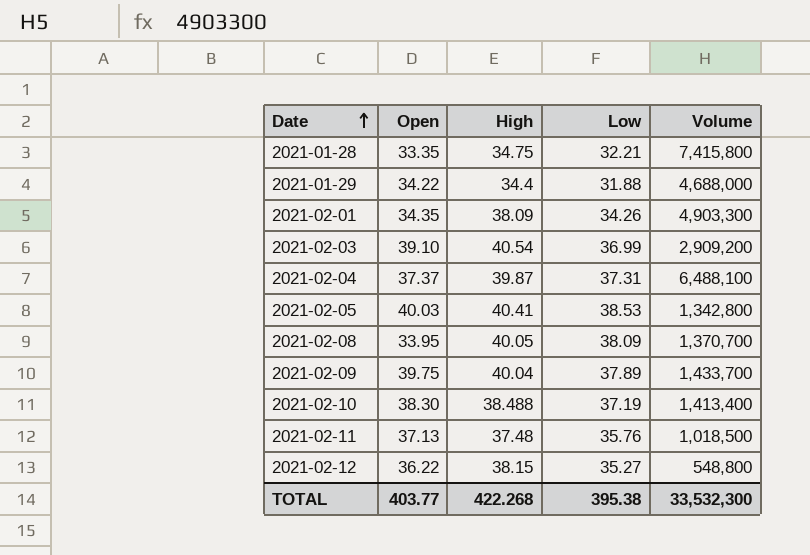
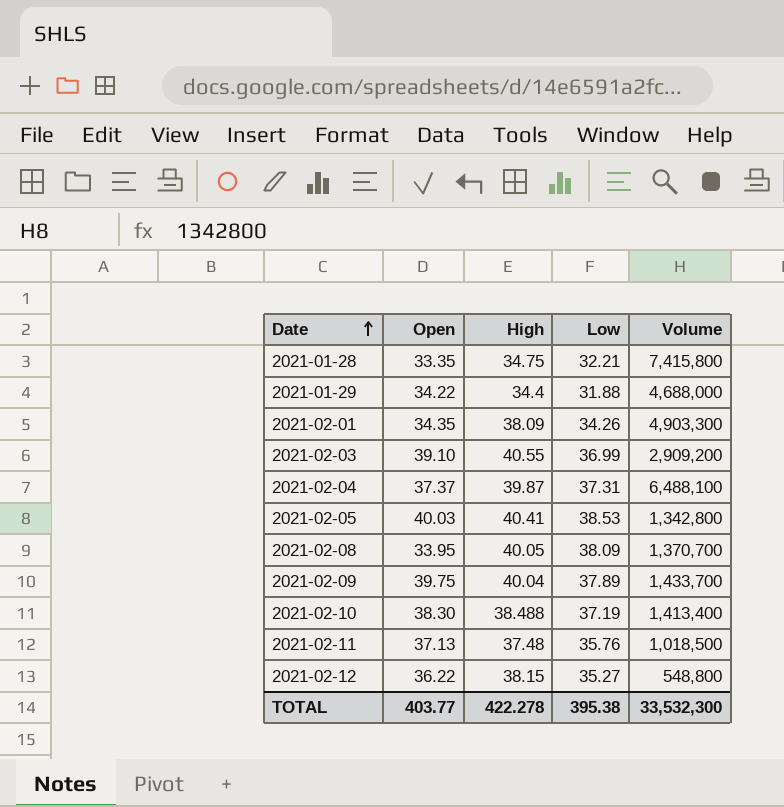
2021-02-03 | High: 40.54 -> 40.55
TOTAL | High: 422.268 -> 422.278

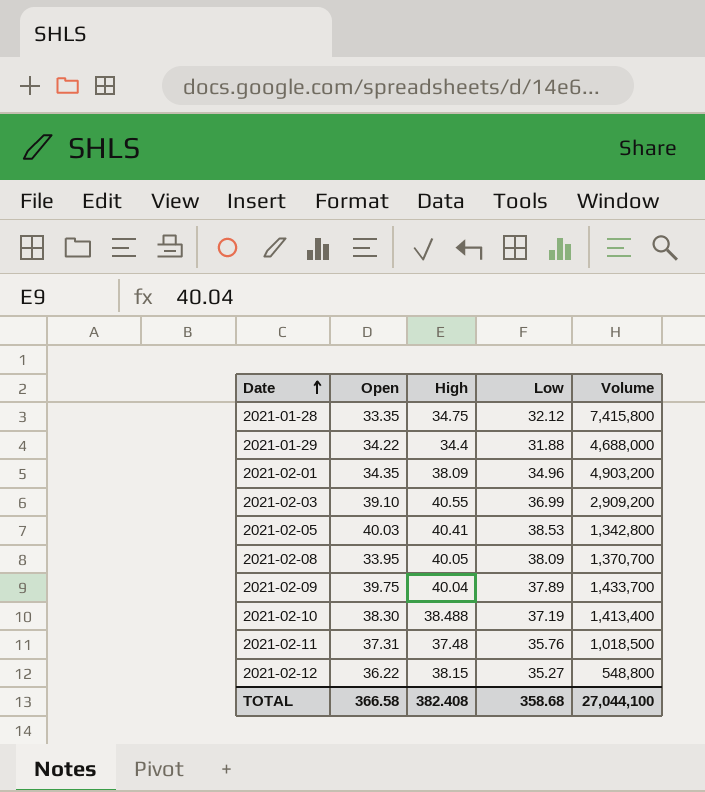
row 2021-02-04: 37.37 | 39.87 | 37.31 | 6,488,100 -> none
2021-01-28 | Low: 32.21 -> 32.12
2021-02-01 | Low: 34.26 -> 34.96
2021-02-01 | Volume: 4,903,300 -> 4,903,200
2021-02-11 | Open: 37.13 -> 37.31
TOTAL | Open: 403.77 -> 366.58
TOTAL | High: 422.278 -> 382.408
TOTAL | Low: 395.38 -> 358.68
TOTAL | Volume: 33,532,300 -> 27,044,100

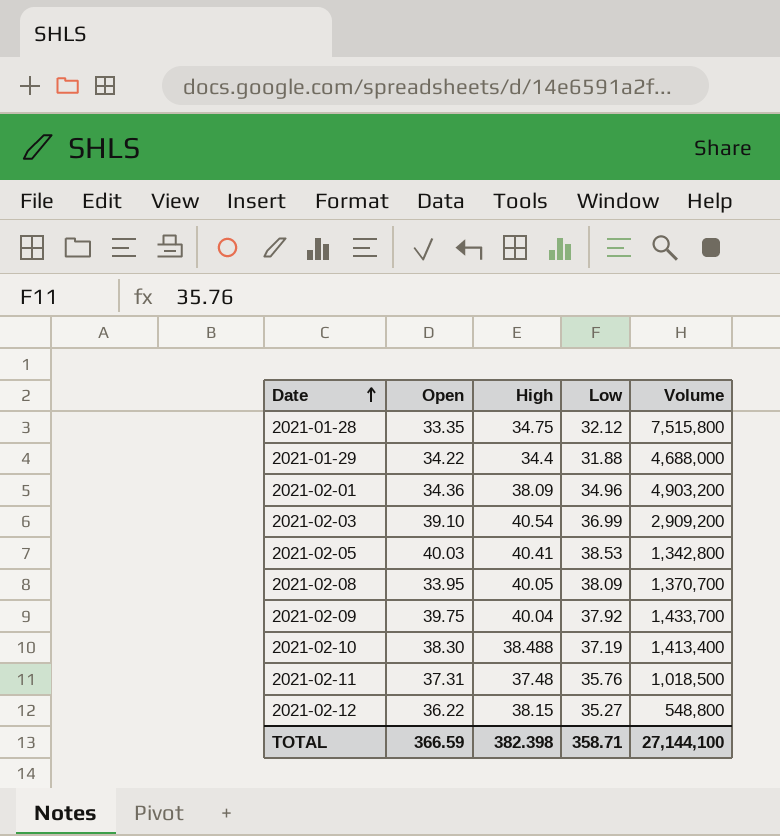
2021-01-28 | Volume: 7,415,800 -> 7,515,800
2021-02-01 | Open: 34.35 -> 34.36
2021-02-03 | High: 40.55 -> 40.54
2021-02-09 | Low: 37.89 -> 37.92
TOTAL | Open: 366.58 -> 366.59
TOTAL | High: 382.408 -> 382.398
TOTAL | Low: 358.68 -> 358.71
TOTAL | Volume: 27,044,100 -> 27,144,100

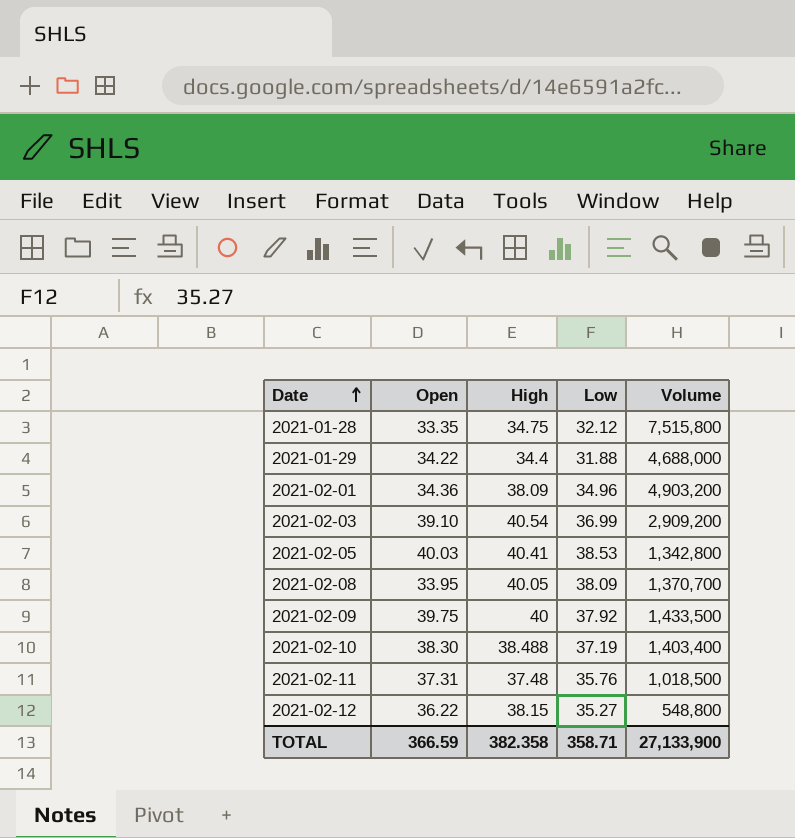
2021-02-09 | High: 40.04 -> 40
2021-02-09 | Volume: 1,433,700 -> 1,433,500
2021-02-10 | Volume: 1,413,400 -> 1,403,400
TOTAL | High: 382.398 -> 382.358
TOTAL | Volume: 27,144,100 -> 27,133,900

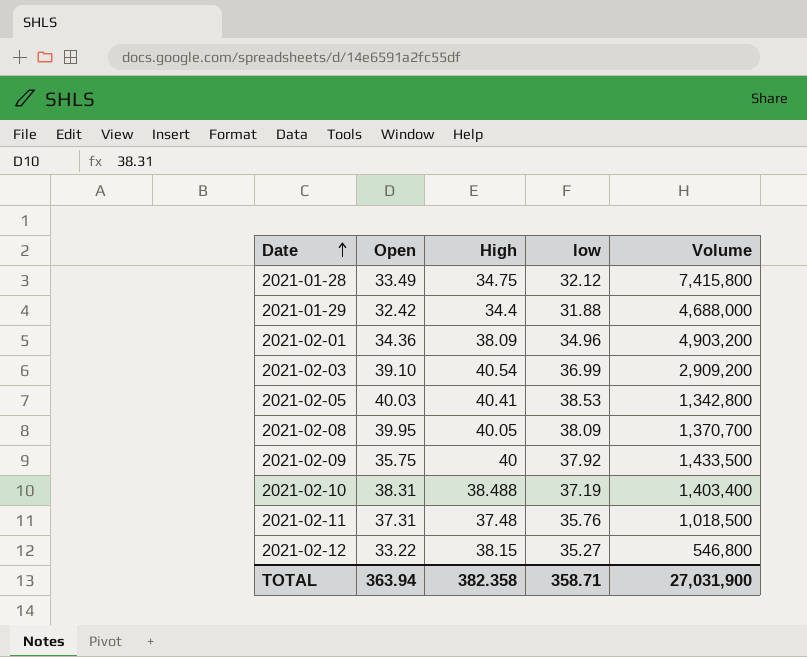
column name: Low -> low
2021-01-28 | Open: 33.35 -> 33.49
2021-01-28 | Volume: 7,515,800 -> 7,415,800
2021-01-29 | Open: 34.22 -> 32.42
2021-02-08 | Open: 33.95 -> 39.95
2021-02-09 | Open: 39.75 -> 35.75
2021-02-10 | Open: 38.30 -> 38.31
2021-02-12 | Open: 36.22 -> 33.22
2021-02-12 | Volume: 548,800 -> 546,800
TOTAL | Open: 366.59 -> 363.94
TOTAL | Volume: 27,133,900 -> 27,031,900

